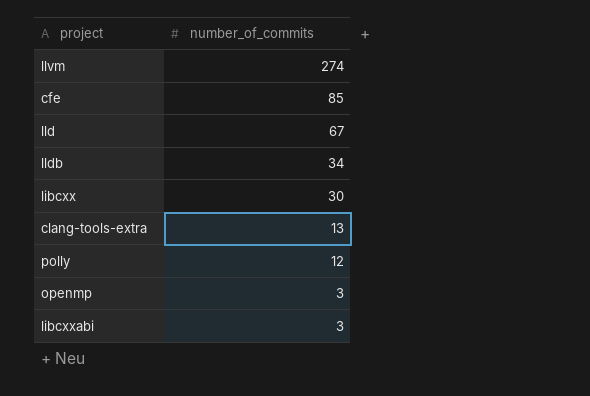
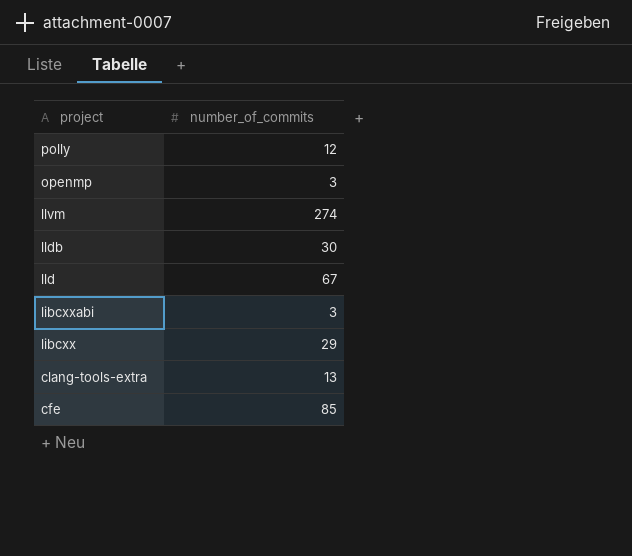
row order: number_of_commits descending -> project descending
lldb | number_of_commits: 34 -> 30
libcxx | number_of_commits: 30 -> 29

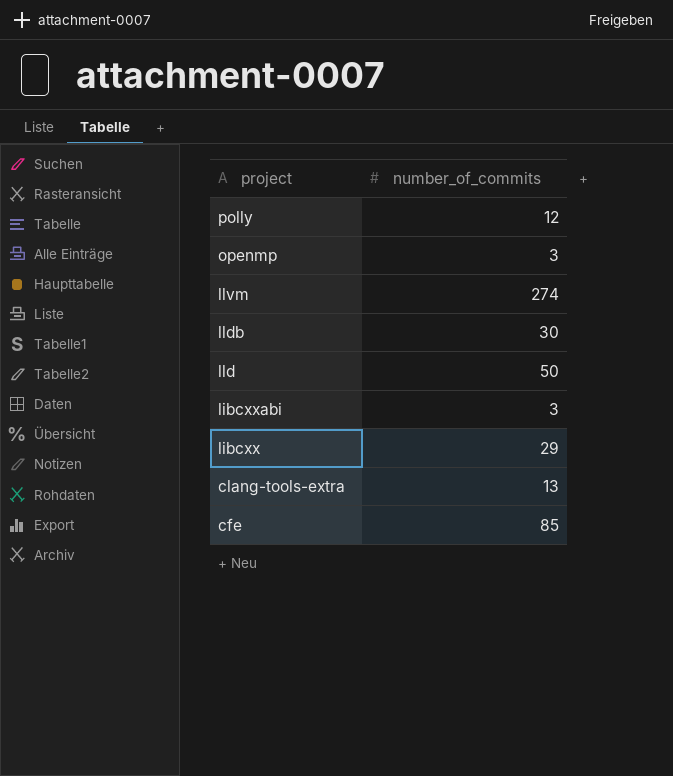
lld | number_of_commits: 67 -> 50

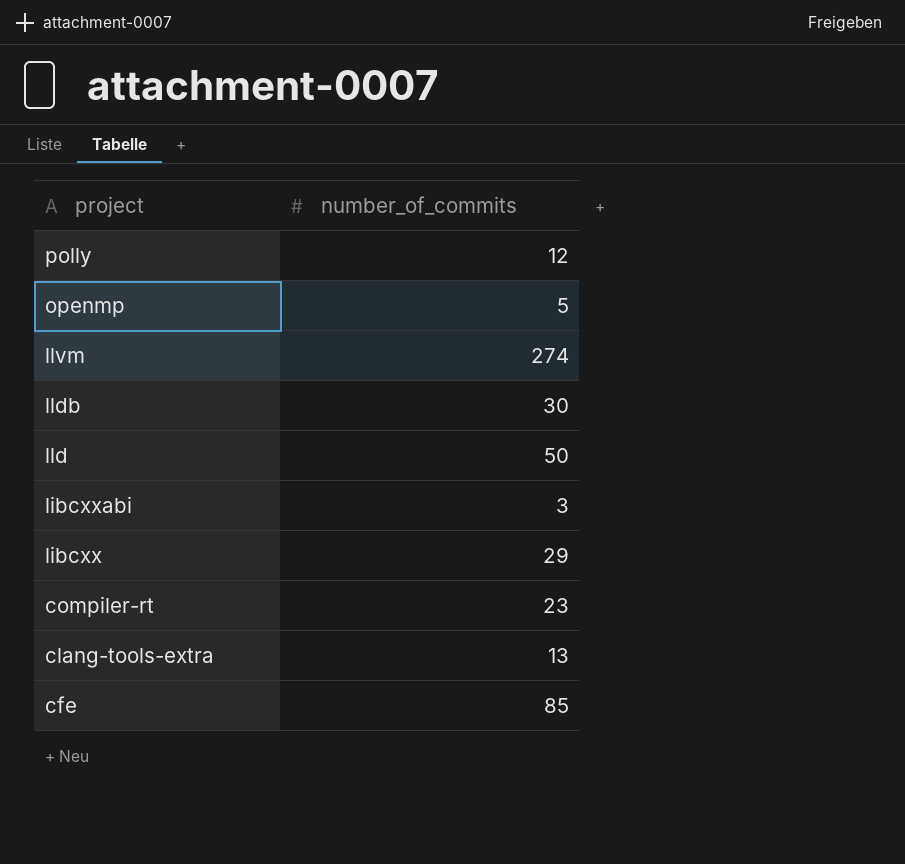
openmp | number_of_commits: 3 -> 5
row compiler-rt: none -> 23

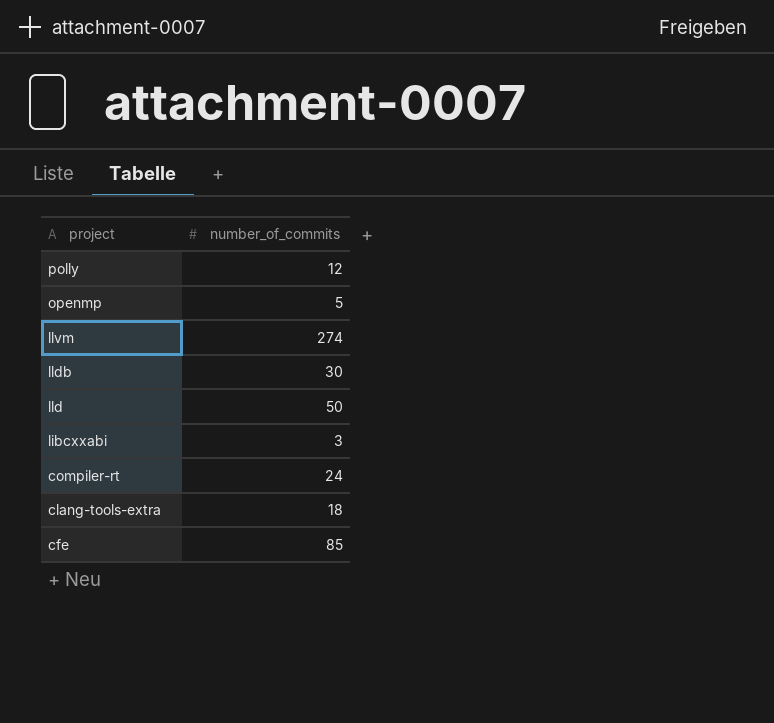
row libcxx: 29 -> none
compiler-rt | number_of_commits: 23 -> 24
clang-tools-extra | number_of_commits: 13 -> 18

